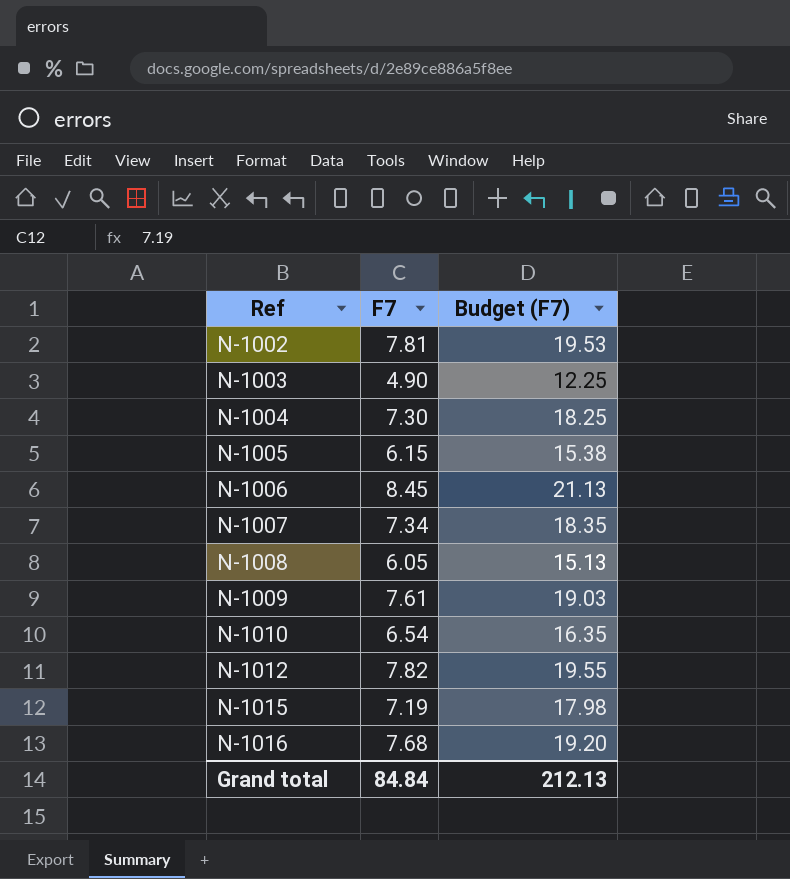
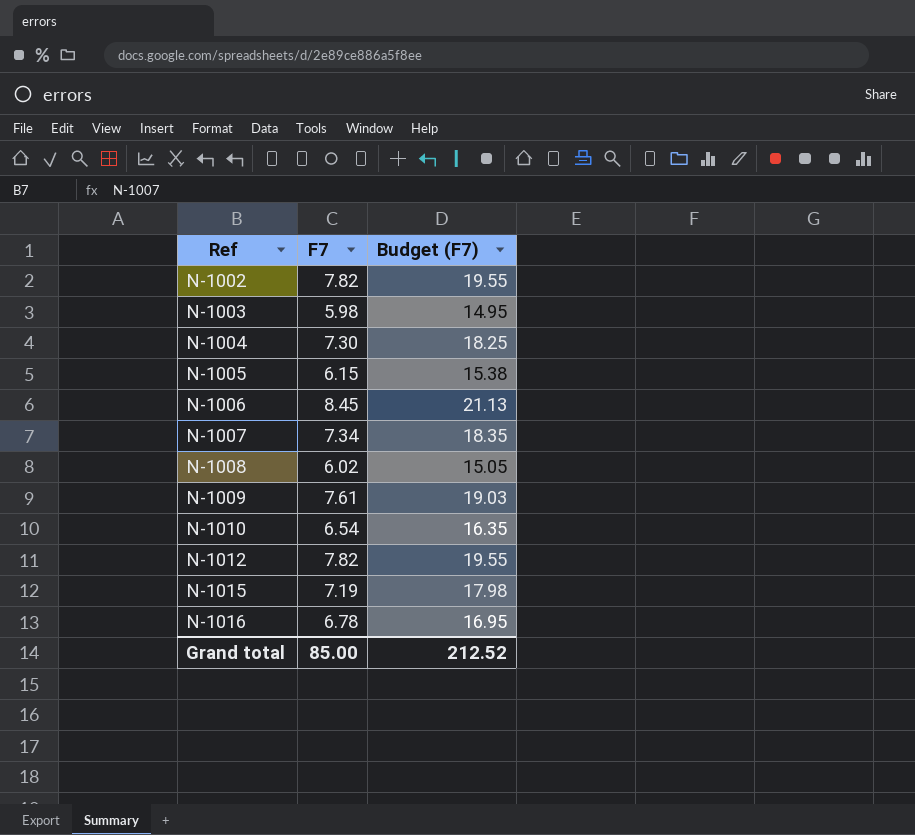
N-1002 | F7: 7.81 -> 7.82
N-1002 | Budget (F7): 19.53 -> 19.55
N-1003 | F7: 4.90 -> 5.98
N-1003 | Budget (F7): 12.25 -> 14.95
N-1008 | F7: 6.05 -> 6.02
N-1008 | Budget (F7): 15.13 -> 15.05
N-1016 | F7: 7.68 -> 6.78
N-1016 | Budget (F7): 19.20 -> 16.95
Grand total | F7: 84.84 -> 85.00
Grand total | Budget (F7): 212.13 -> 212.52

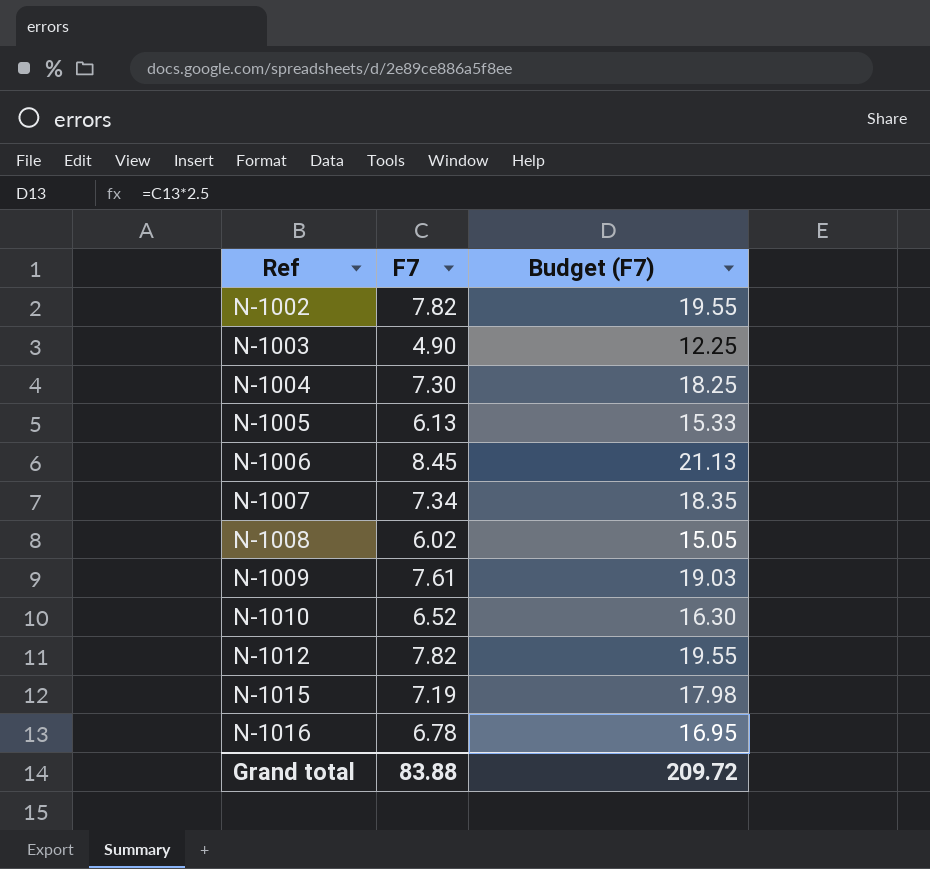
N-1003 | F7: 5.98 -> 4.90
N-1003 | Budget (F7): 14.95 -> 12.25
N-1005 | F7: 6.15 -> 6.13
N-1005 | Budget (F7): 15.38 -> 15.33
N-1010 | F7: 6.54 -> 6.52
N-1010 | Budget (F7): 16.35 -> 16.30
Grand total | F7: 85.00 -> 83.88
Grand total | Budget (F7): 212.52 -> 209.72

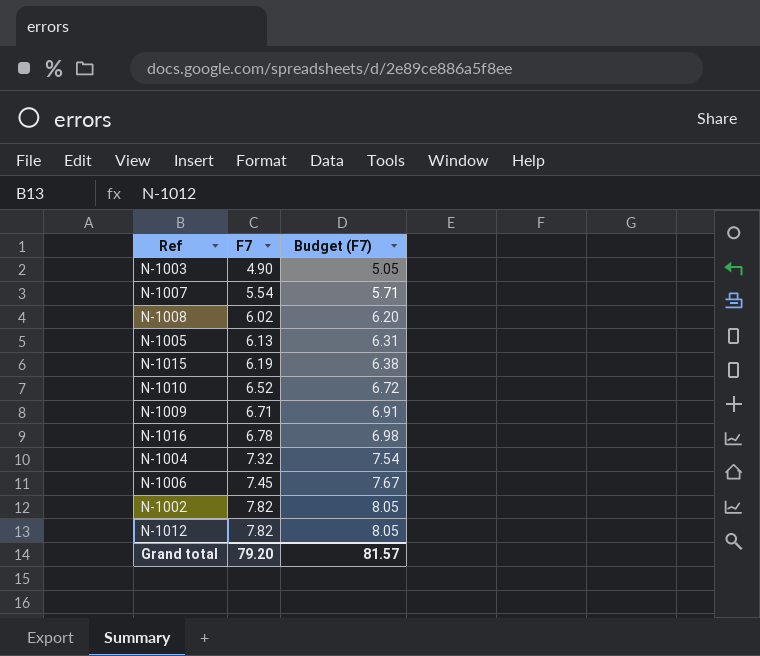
row order: Ref ascending -> F7 ascending
column Budget (F7) | formula: [F7] * 2.5 -> [F7] * 1.03
N-1007 | F7: 7.34 -> 5.54
N-1015 | F7: 7.19 -> 6.19
N-1009 | F7: 7.61 -> 6.71
N-1004 | F7: 7.30 -> 7.32
N-1006 | F7: 8.45 -> 7.45
Grand total | F7: 83.88 -> 79.20
Grand total | Budget (F7): 209.72 -> 81.57

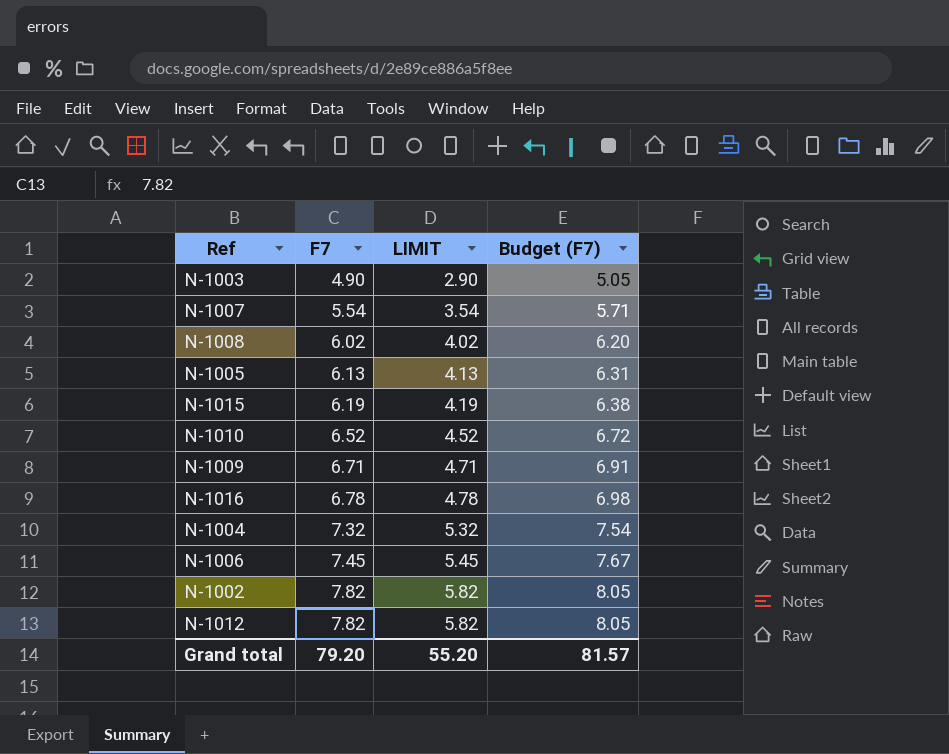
column LIMIT | formula: none -> [F7] - 2

